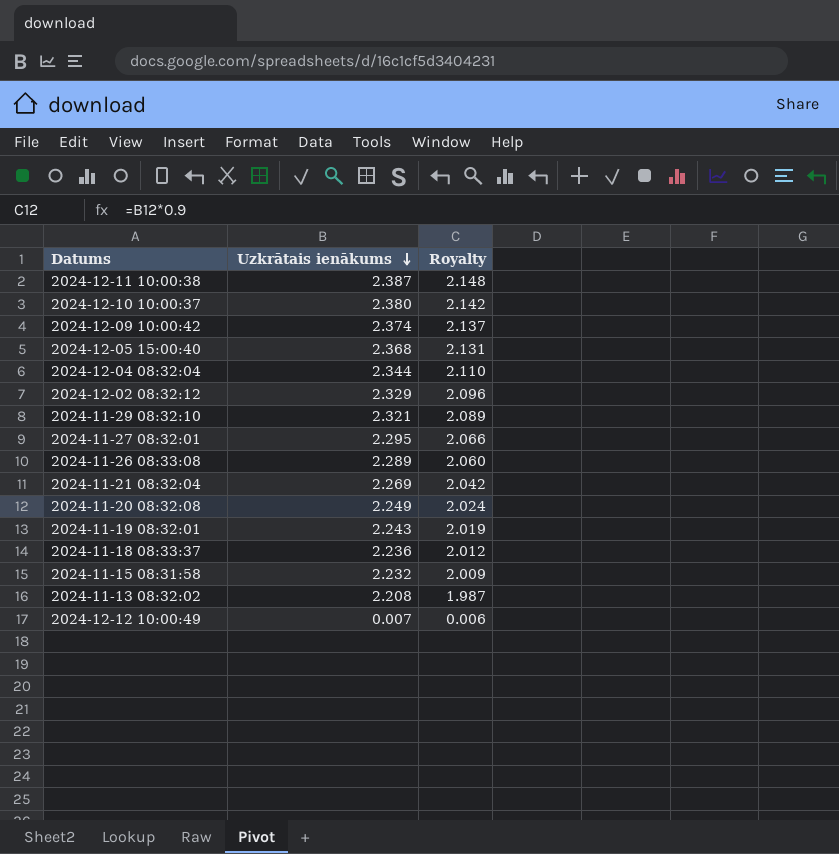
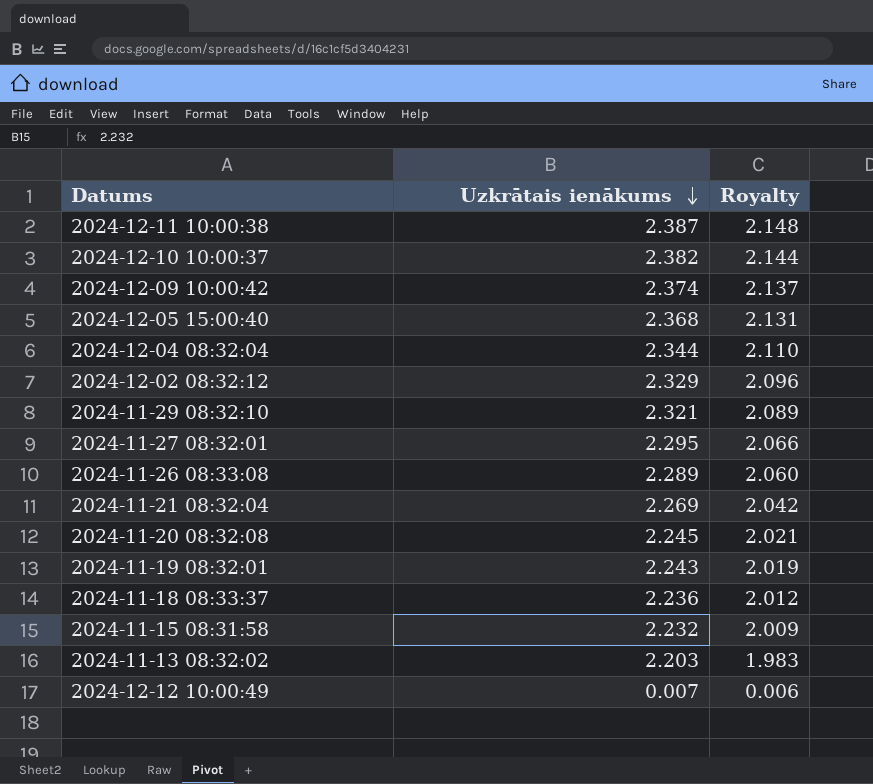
2024-12-10 10:00:37 | Uzkrātais ienākums: 2.380 -> 2.382
2024-12-10 10:00:37 | Royalty: 2.142 -> 2.144
2024-11-20 08:32:08 | Uzkrātais ienākums: 2.249 -> 2.245
2024-11-20 08:32:08 | Royalty: 2.024 -> 2.021
2024-11-13 08:32:02 | Uzkrātais ienākums: 2.208 -> 2.203
2024-11-13 08:32:02 | Royalty: 1.987 -> 1.983

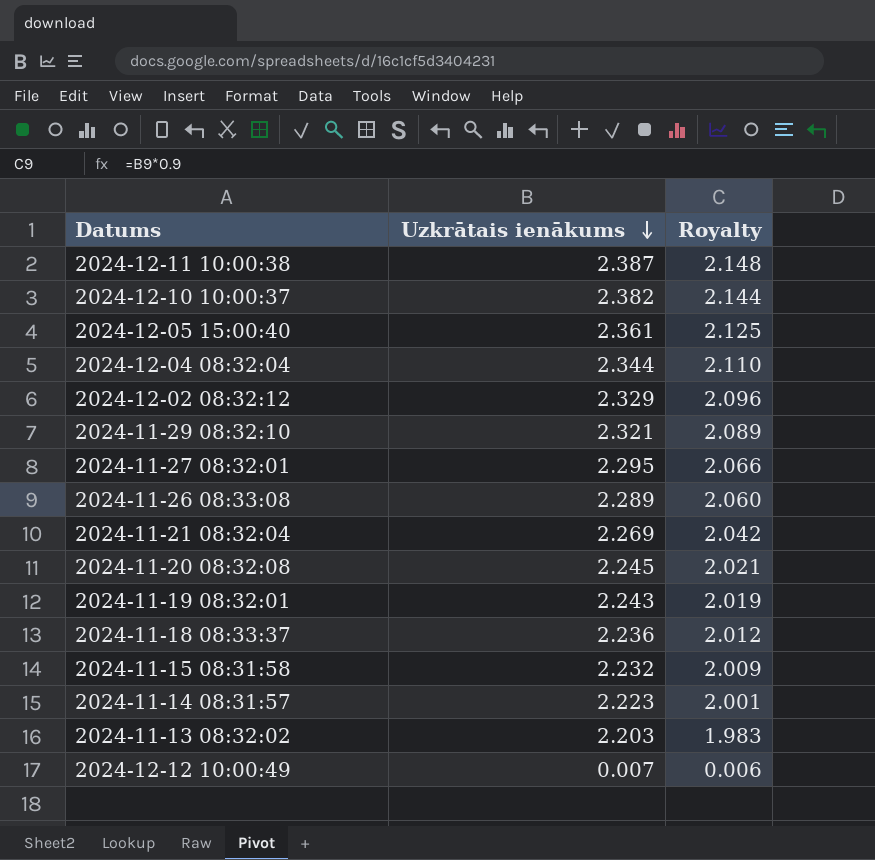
row 2024-12-09 10:00:42: 2.374 | 2.137 -> none
2024-12-05 15:00:40 | Uzkrātais ienākums: 2.368 -> 2.361
2024-12-05 15:00:40 | Royalty: 2.131 -> 2.125
row 2024-11-14 08:31:57: none -> 2.223 | 2.001

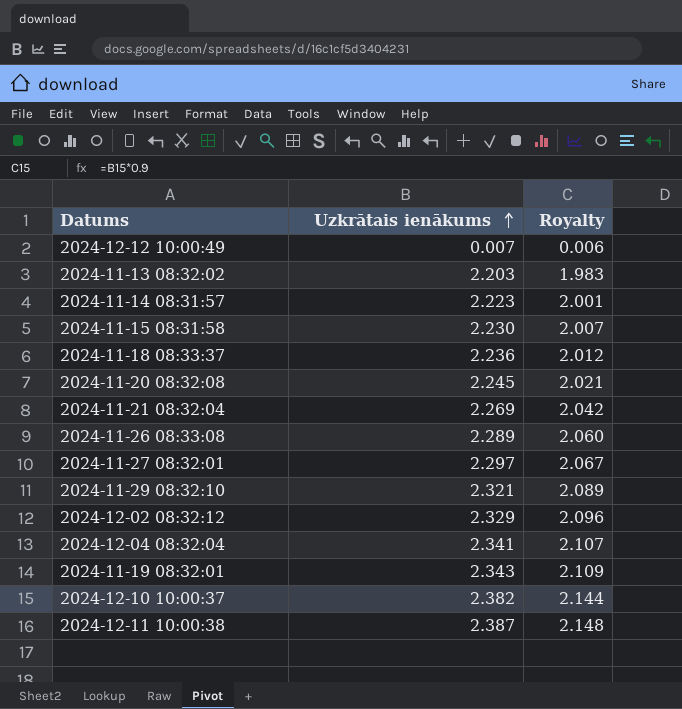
row order: Uzkrātais ienākums descending -> Uzkrātais ienākums ascending
row 2024-12-05 15:00:40: 2.361 | 2.125 -> none
2024-11-15 08:31:58 | Uzkrātais ienākums: 2.232 -> 2.230
2024-11-15 08:31:58 | Royalty: 2.009 -> 2.007
2024-11-27 08:32:01 | Uzkrātais ienākums: 2.295 -> 2.297
2024-11-27 08:32:01 | Royalty: 2.066 -> 2.067
2024-12-04 08:32:04 | Uzkrātais ienākums: 2.344 -> 2.341
2024-12-04 08:32:04 | Royalty: 2.110 -> 2.107
2024-11-19 08:32:01 | Uzkrātais ienākums: 2.243 -> 2.343
2024-11-19 08:32:01 | Royalty: 2.019 -> 2.109

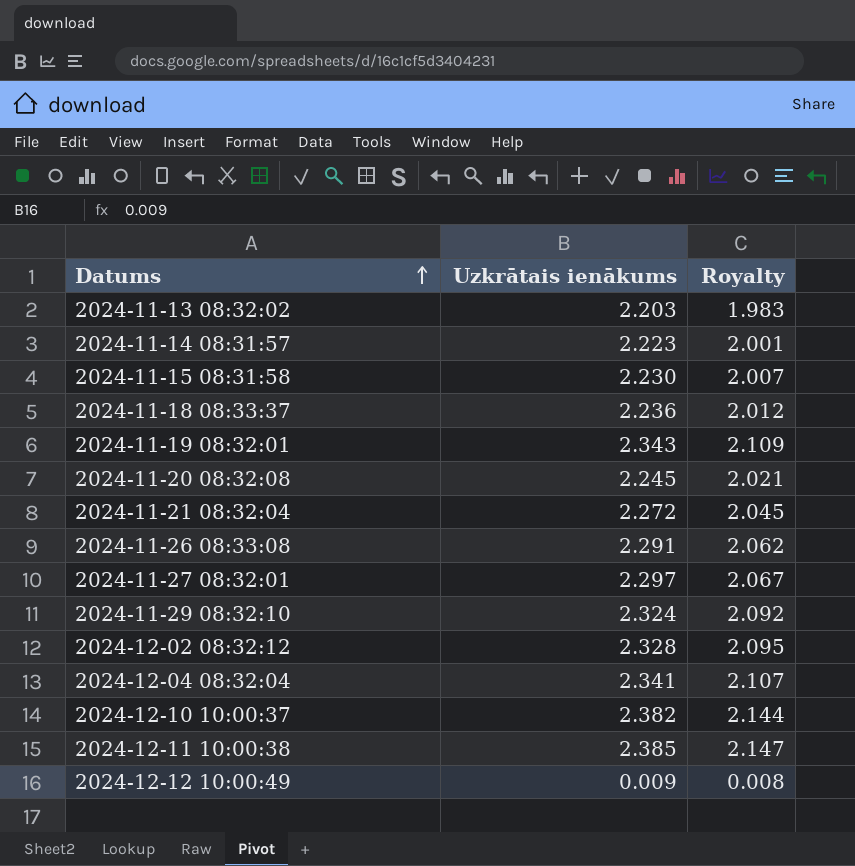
row order: Uzkrātais ienākums ascending -> Datums ascending
2024-11-21 08:32:04 | Uzkrātais ienākums: 2.269 -> 2.272
2024-11-21 08:32:04 | Royalty: 2.042 -> 2.045
2024-11-26 08:33:08 | Uzkrātais ienākums: 2.289 -> 2.291
2024-11-26 08:33:08 | Royalty: 2.060 -> 2.062
2024-11-29 08:32:10 | Uzkrātais ienākums: 2.321 -> 2.324
2024-11-29 08:32:10 | Royalty: 2.089 -> 2.092
2024-12-02 08:32:12 | Uzkrātais ienākums: 2.329 -> 2.328
2024-12-02 08:32:12 | Royalty: 2.096 -> 2.095
2024-12-11 10:00:38 | Uzkrātais ienākums: 2.387 -> 2.385
2024-12-11 10:00:38 | Royalty: 2.148 -> 2.147
2024-12-12 10:00:49 | Uzkrātais ienākums: 0.007 -> 0.009
2024-12-12 10:00:49 | Royalty: 0.006 -> 0.008

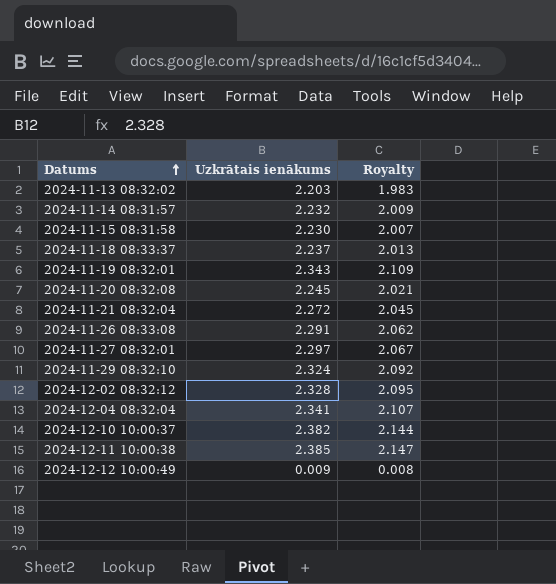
2024-11-14 08:31:57 | Uzkrātais ienākums: 2.223 -> 2.232
2024-11-14 08:31:57 | Royalty: 2.001 -> 2.009
2024-11-18 08:33:37 | Uzkrātais ienākums: 2.236 -> 2.237
2024-11-18 08:33:37 | Royalty: 2.012 -> 2.013

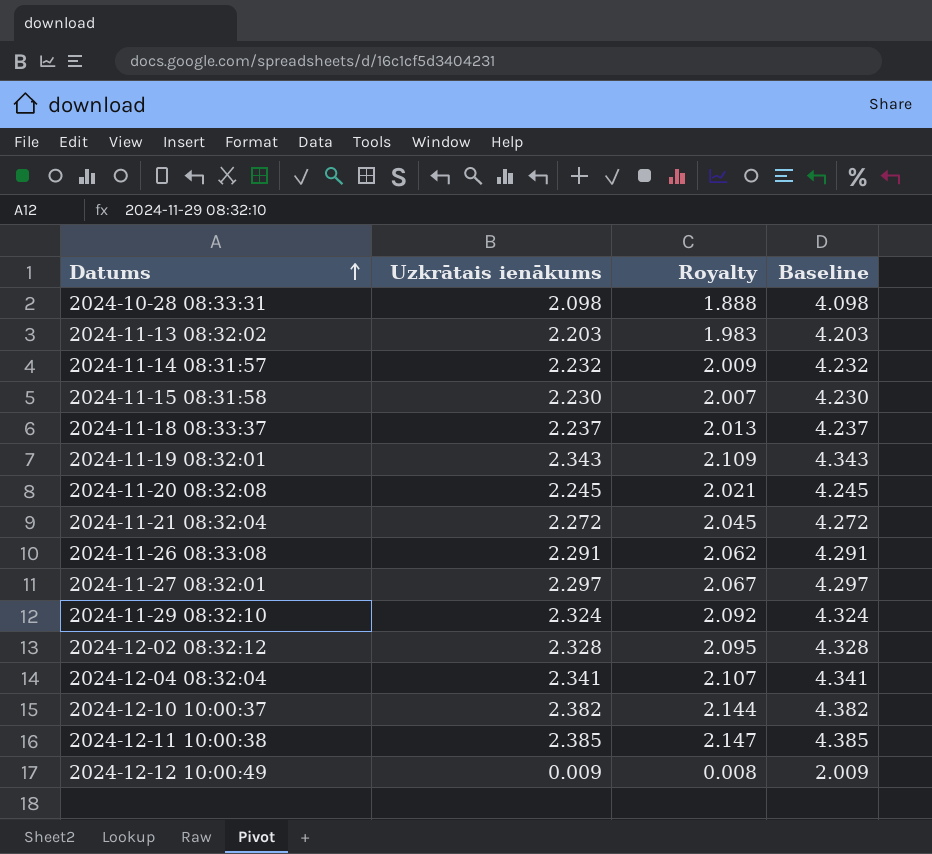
column Baseline | formula: none -> [Uzkrātais ienākums] + 2
row 2024-10-28 08:33:31: none -> 2.098 | 1.888 | 4.098

